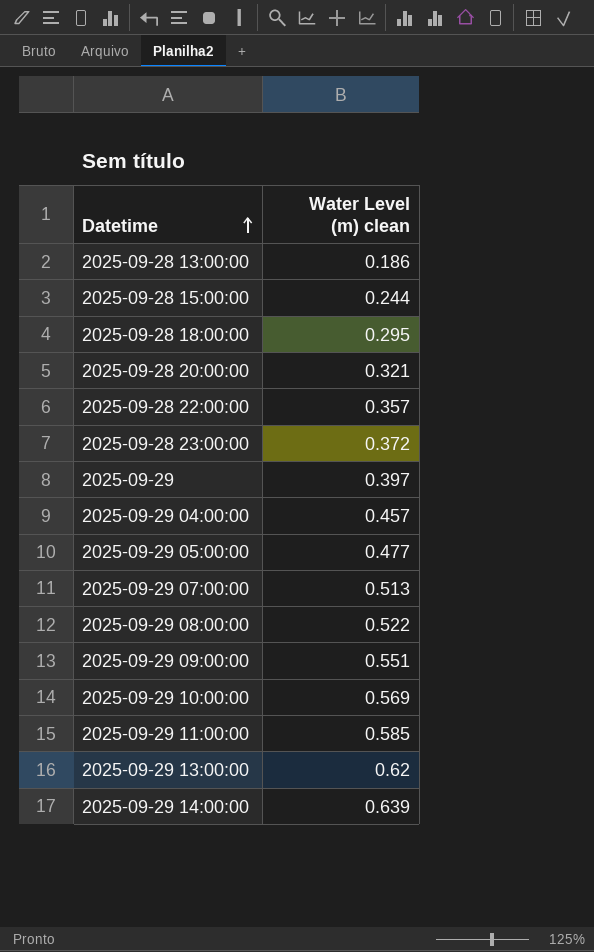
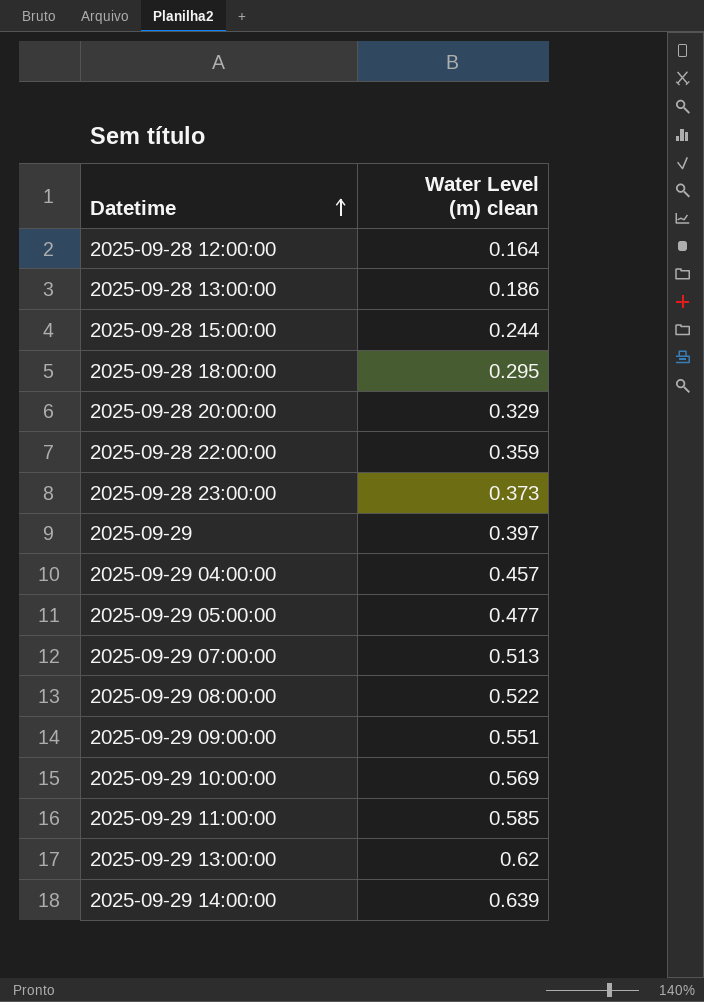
row 2025-09-28 12:00:00: none -> 0.164
2025-09-28 20:00:00 | Water Level (m) clean: 0.321 -> 0.329
2025-09-28 22:00:00 | Water Level (m) clean: 0.357 -> 0.359
2025-09-28 23:00:00 | Water Level (m) clean: 0.372 -> 0.373

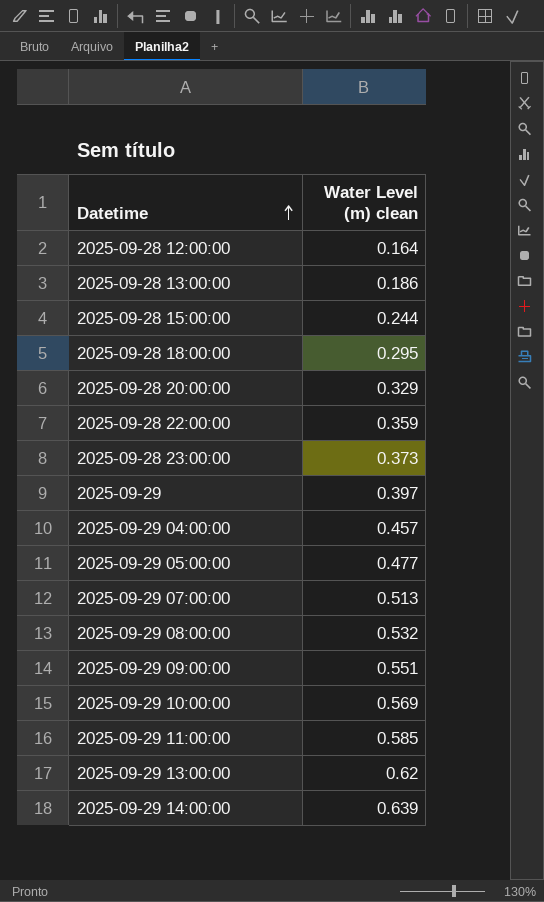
2025-09-29 08:00:00 | Water Level (m) clean: 0.522 -> 0.532

